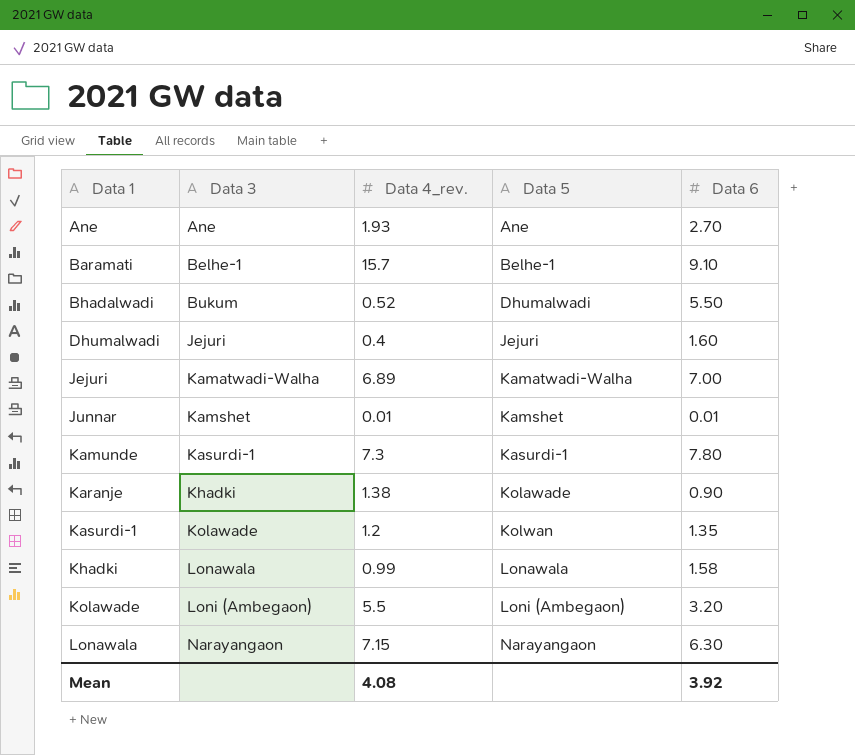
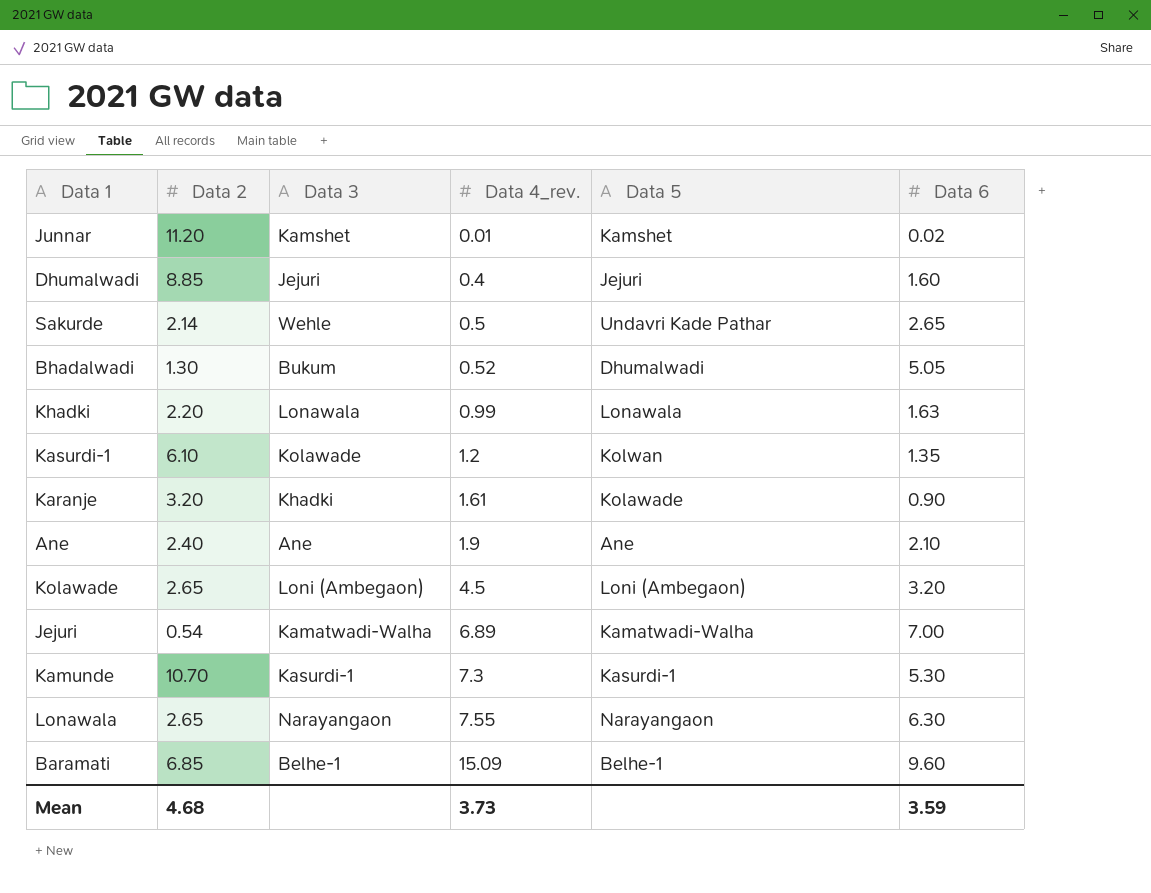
row order: Data 1 ascending -> Data 4_rev. ascending
column Data 2 | position: none -> 2
Junnar | Data 6: 0.01 -> 0.02
row Sakurde: none -> 2.14 | Wehle | 0.5 | Undavri Kade Pathar | 2.65
Bhadalwadi | Data 6: 5.50 -> 5.05
Khadki | Data 6: 1.58 -> 1.63
Karanje | Data 4_rev.: 1.38 -> 1.61
Ane | Data 4_rev.: 1.93 -> 1.9
Ane | Data 6: 2.70 -> 2.10
Kolawade | Data 4_rev.: 5.5 -> 4.5
Kamunde | Data 6: 7.80 -> 5.30
Lonawala | Data 4_rev.: 7.15 -> 7.55
Baramati | Data 4_rev.: 15.7 -> 15.09
Baramati | Data 6: 9.10 -> 9.60
Mean | Data 4_rev.: 4.08 -> 3.73
Mean | Data 6: 3.92 -> 3.59

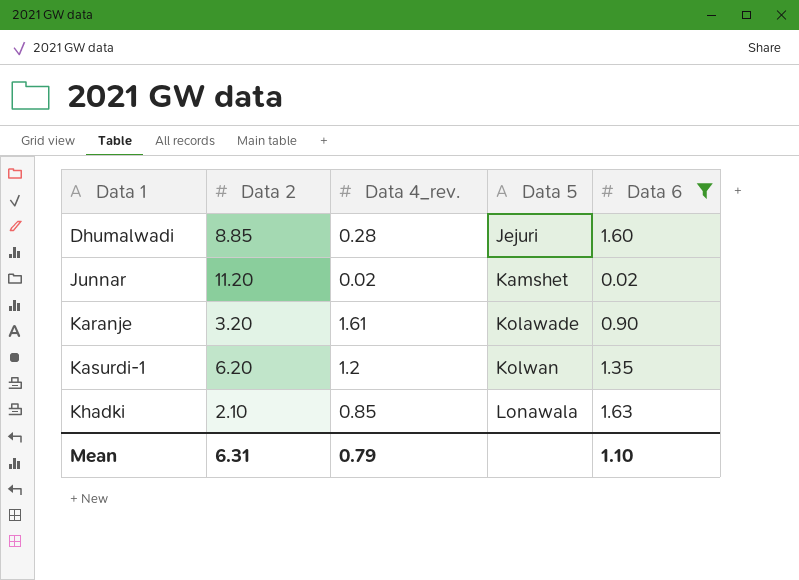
filter: none -> Data 6 <= 1.63
row order: Data 4_rev. ascending -> Data 1 ascending
column Data 3 | position: 3 -> none
Dhumalwadi | Data 4_rev.: 0.4 -> 0.28
Junnar | Data 4_rev.: 0.01 -> 0.02
Kasurdi-1 | Data 2: 6.10 -> 6.20
Khadki | Data 2: 2.20 -> 2.10
Khadki | Data 4_rev.: 0.99 -> 0.85
Mean | Data 2: 4.68 -> 6.31
Mean | Data 4_rev.: 3.73 -> 0.79
Mean | Data 6: 3.59 -> 1.10

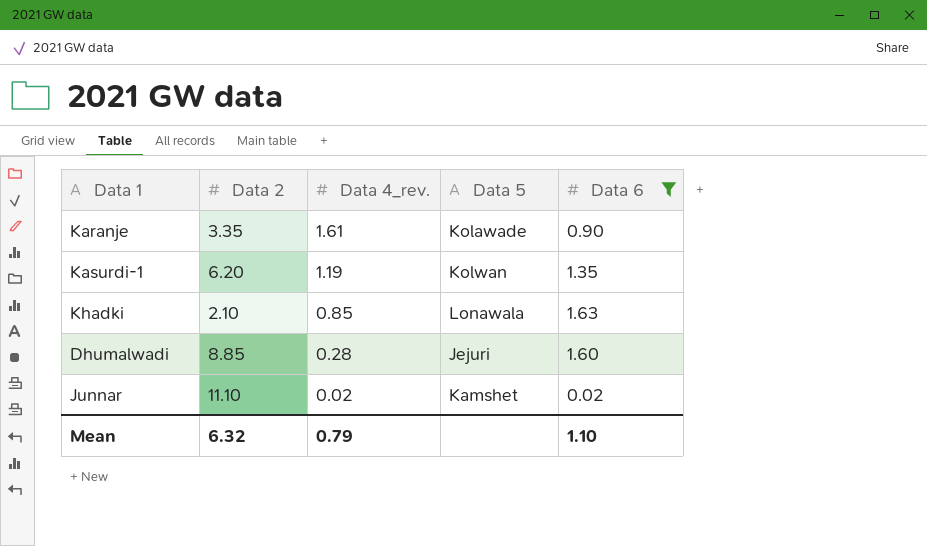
row order: Data 1 ascending -> Data 4_rev. descending
Karanje | Data 2: 3.20 -> 3.35
Kasurdi-1 | Data 4_rev.: 1.2 -> 1.19
Junnar | Data 2: 11.20 -> 11.10
Mean | Data 2: 6.31 -> 6.32

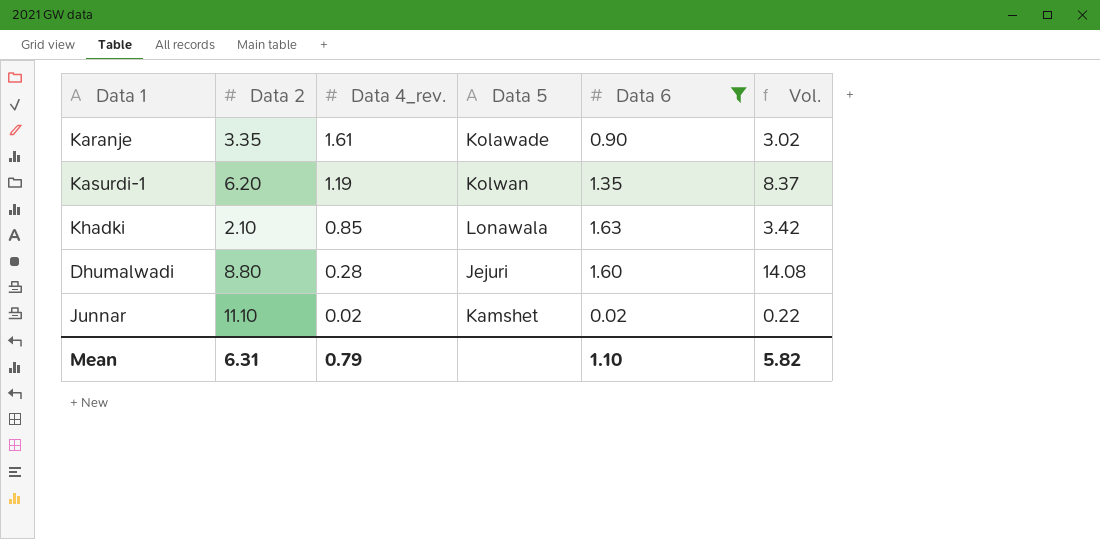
column Vol. | formula: none -> [Data 2] * [Data 6]
Dhumalwadi | Data 2: 8.85 -> 8.80
Mean | Data 2: 6.32 -> 6.31

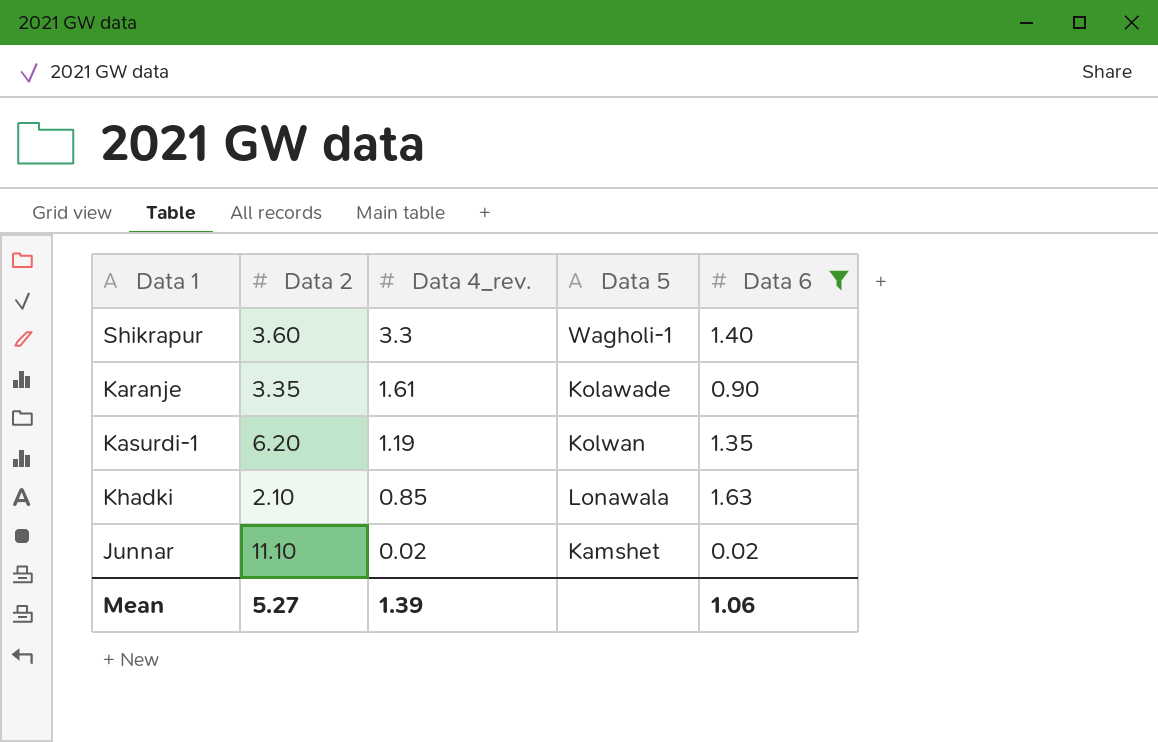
column Vol. | formula: [Data 2] * [Data 6] -> none
row Dhumalwadi: 8.80 | 0.28 | Jejuri | 1.60 | 14.08 -> none
row Shikrapur: none -> 3.60 | 3.3 | Wagholi-1 | 1.40
Mean | Data 2: 6.31 -> 5.27
Mean | Data 4_rev.: 0.79 -> 1.39
Mean | Data 6: 1.10 -> 1.06

